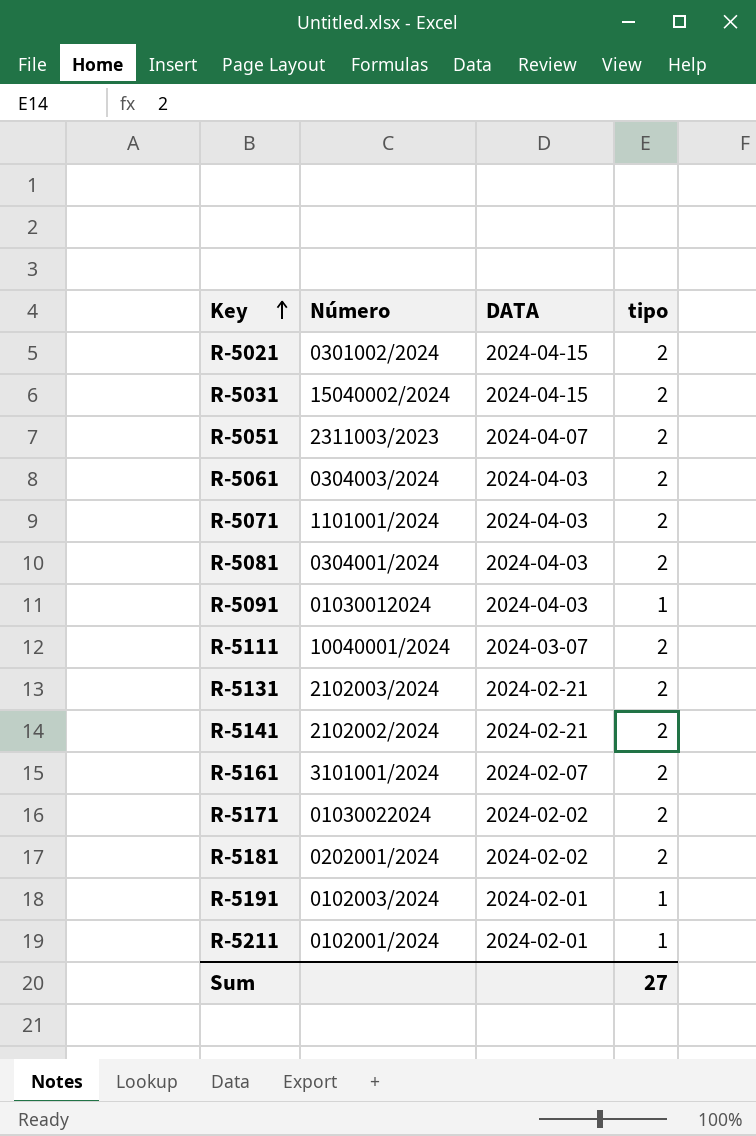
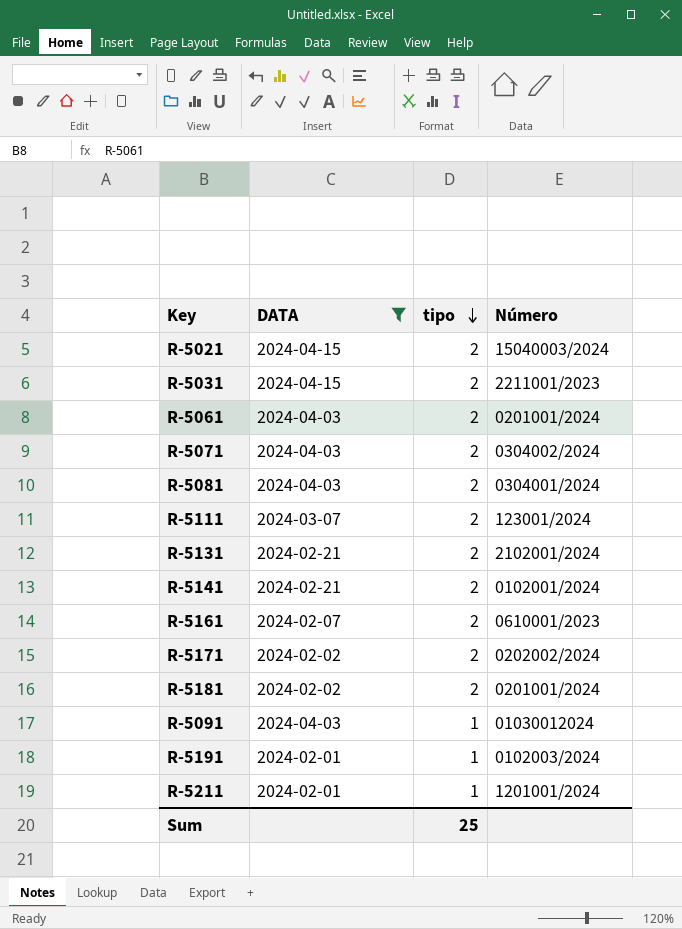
filter: none -> DATA != 2024-04-07
row order: Key ascending -> tipo descending
column Número | position: 2 -> 4
R-5021 | Número: 0301002/2024 -> 15040003/2024
R-5031 | Número: 15040002/2024 -> 2211001/2023
R-5061 | Número: 0304003/2024 -> 0201001/2024
R-5071 | Número: 1101001/2024 -> 0304002/2024
R-5111 | Número: 10040001/2024 -> 123001/2024
R-5131 | Número: 2102003/2024 -> 2102001/2024
R-5141 | Número: 2102002/2024 -> 0102001/2024
R-5161 | Número: 3101001/2024 -> 0610001/2023
R-5171 | Número: 01030022024 -> 0202002/2024
R-5181 | Número: 0202001/2024 -> 0201001/2024
R-5211 | Número: 0102001/2024 -> 1201001/2024
Sum | tipo: 27 -> 25

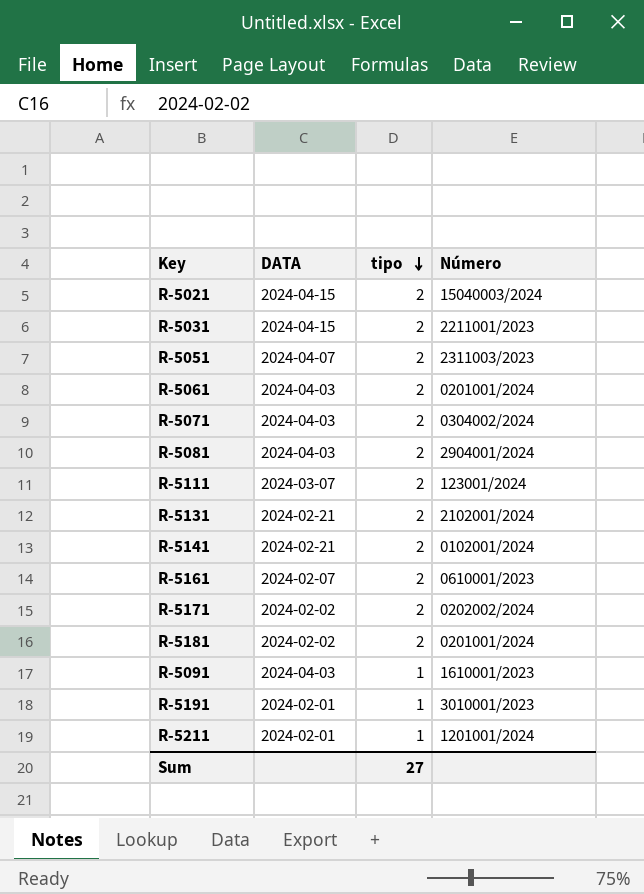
filter: DATA != 2024-04-07 -> none
R-5081 | Número: 0304001/2024 -> 2904001/2024
R-5091 | Número: 01030012024 -> 1610001/2023
R-5191 | Número: 0102003/2024 -> 3010001/2023
Sum | tipo: 25 -> 27

